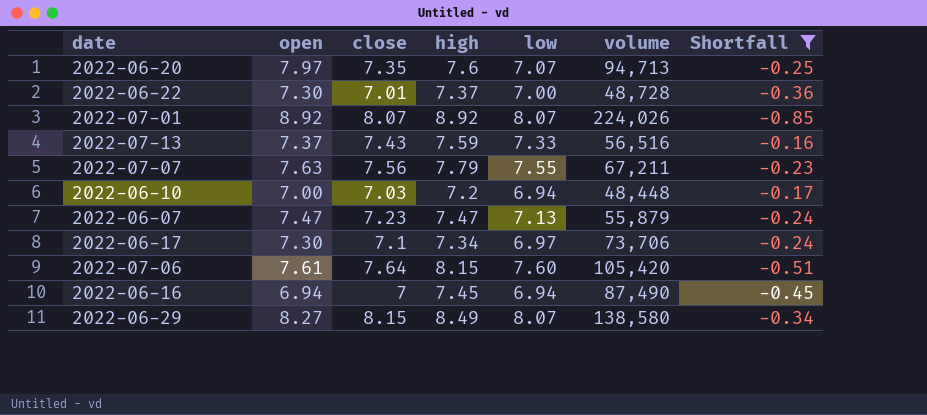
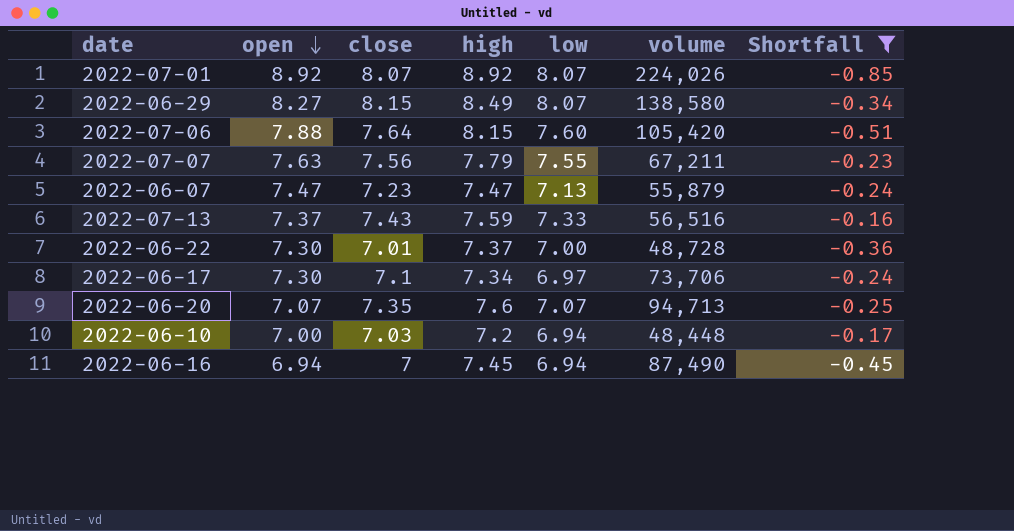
row order: none -> open descending
2022-07-06 | open: 7.61 -> 7.88
2022-06-20 | open: 7.97 -> 7.07

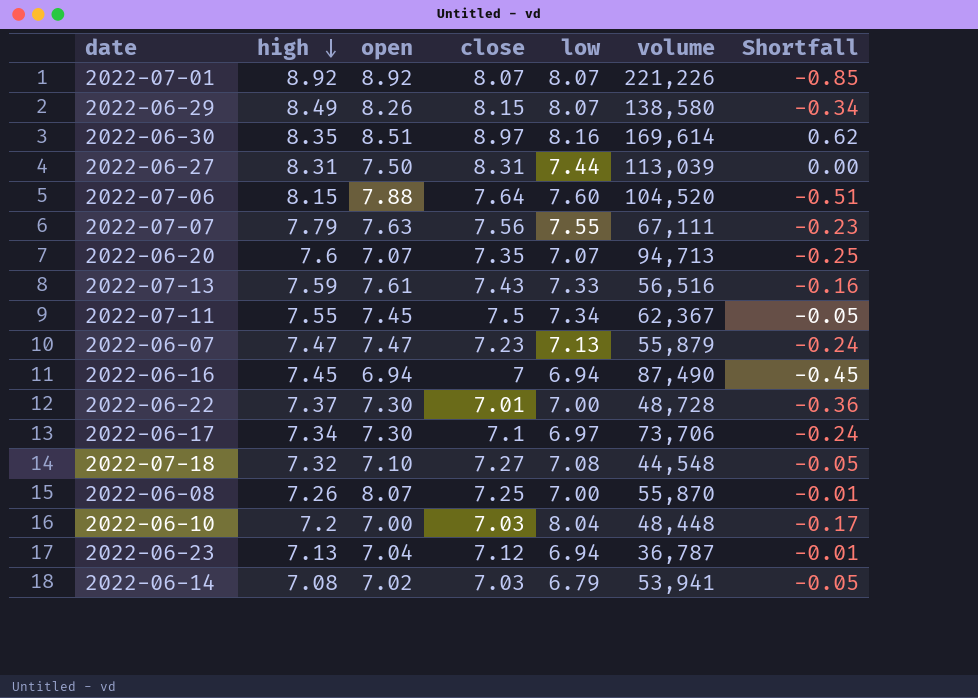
filter: Shortfall <= -0.16 -> none
row order: open descending -> high descending
column high | position: 4 -> 2
2022-07-01 | volume: 224,026 -> 221,226
2022-06-29 | open: 8.27 -> 8.26
2022-07-06 | volume: 105,420 -> 104,520
2022-07-07 | volume: 67,211 -> 67,111
2022-07-13 | open: 7.37 -> 7.61
2022-06-10 | low: 6.94 -> 8.04

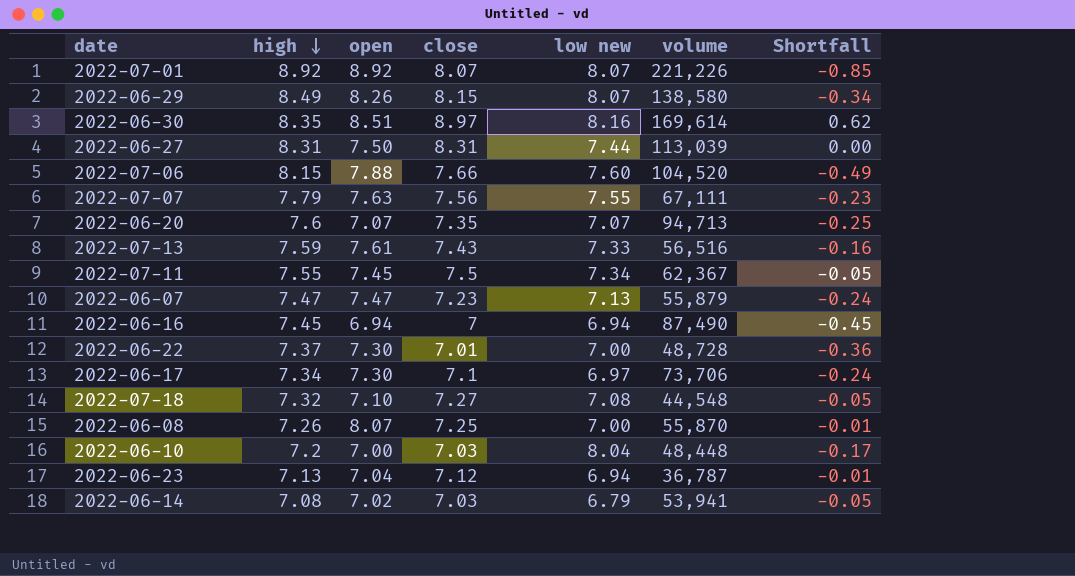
column name: low -> low new
2022-07-06 | close: 7.64 -> 7.66
2022-07-06 | Shortfall: -0.51 -> -0.49

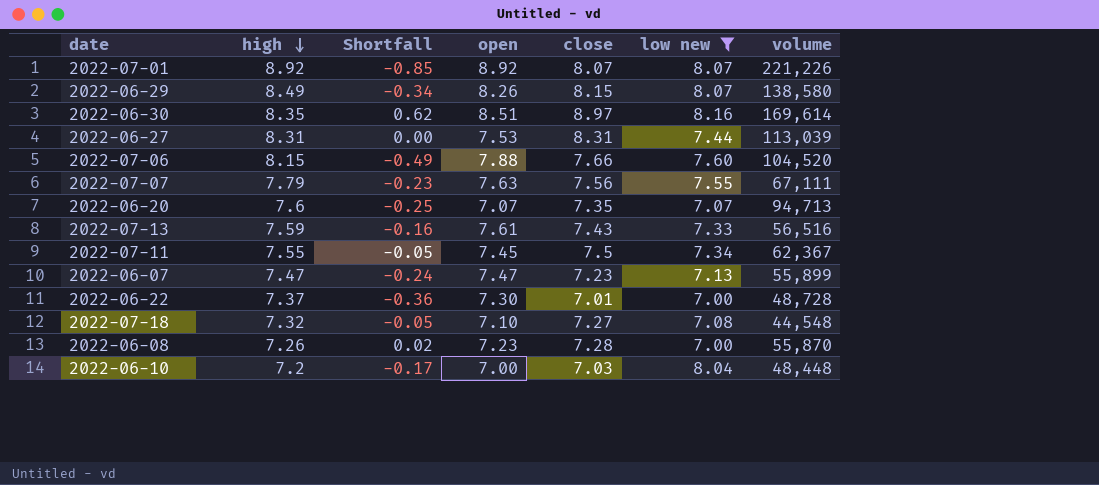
filter: none -> low new >= 7.00
column Shortfall | position: 7 -> 3
2022-06-27 | open: 7.50 -> 7.53
2022-06-07 | volume: 55,879 -> 55,899
2022-06-08 | Shortfall: -0.01 -> 0.02
2022-06-08 | open: 8.07 -> 7.23
2022-06-08 | close: 7.25 -> 7.28

